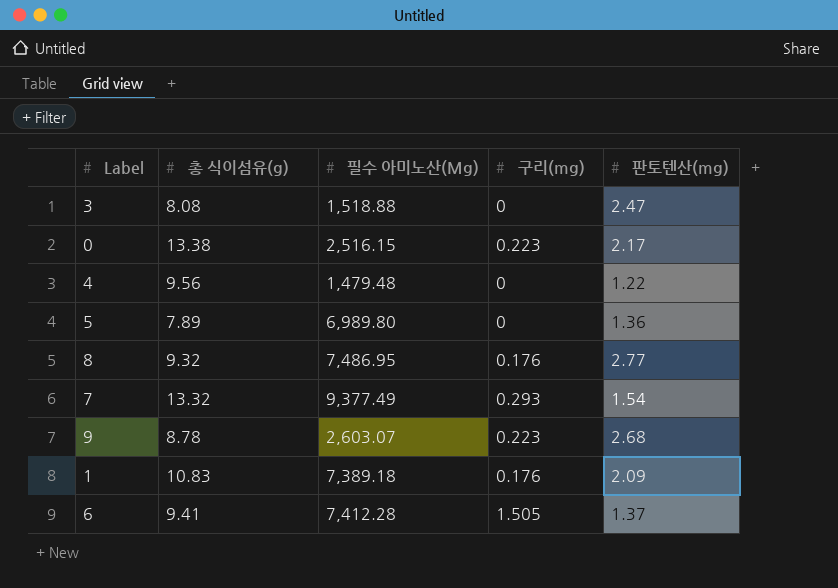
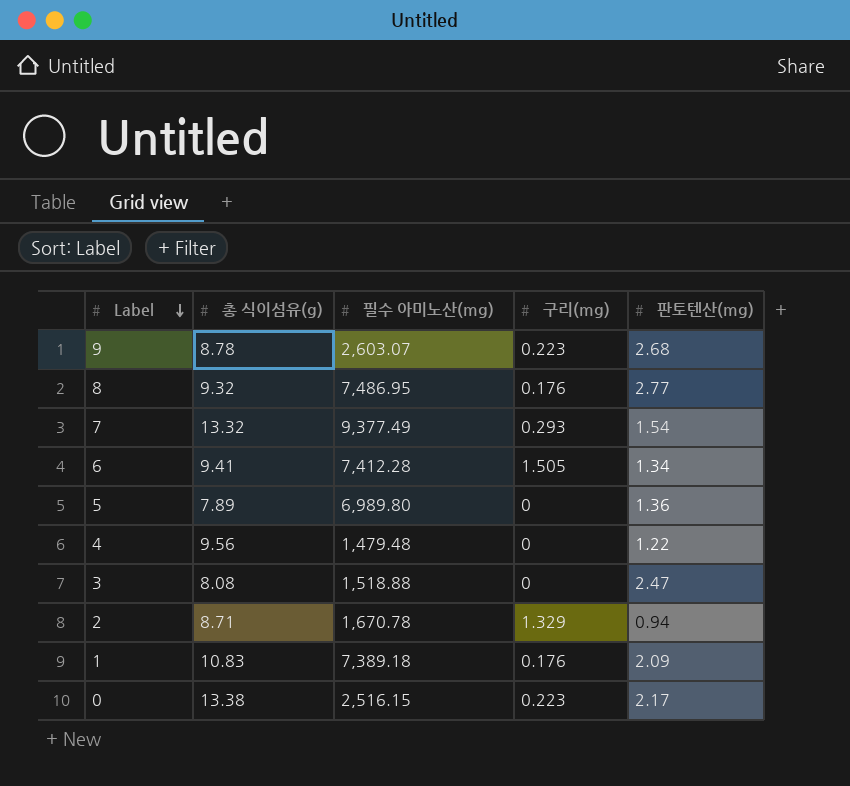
row order: none -> Label descending
column name: 필수 아미노산(Mg) -> 필수 아미노산(mg)
6 | 판토텐산(mg): 1.37 -> 1.34
row 2: none -> 8.71 | 1,670.78 | 1.329 | 0.94

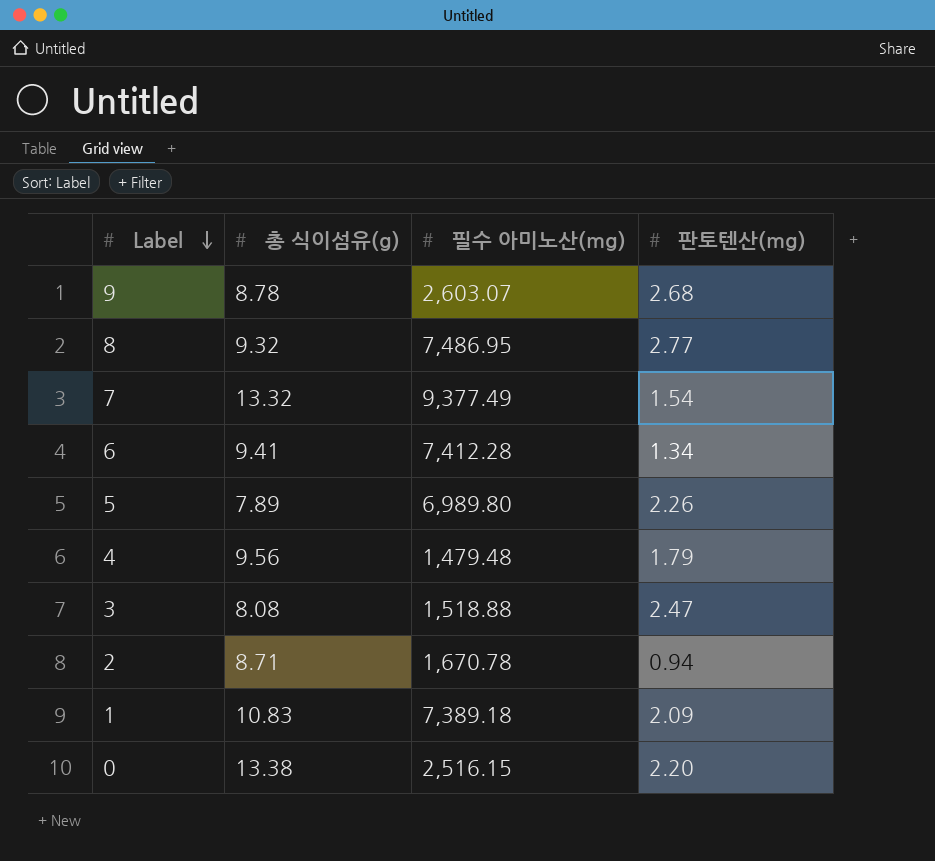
column 구리(mg) | position: 4 -> none
5 | 판토텐산(mg): 1.36 -> 2.26
4 | 판토텐산(mg): 1.22 -> 1.79
0 | 판토텐산(mg): 2.17 -> 2.20

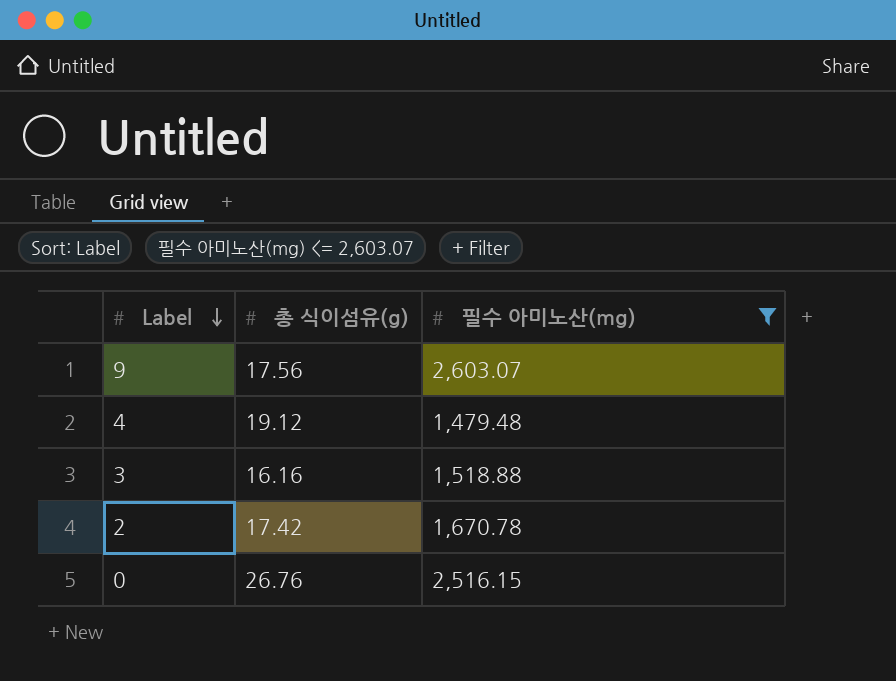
filter: none -> 필수 아미노산(mg) <= 2,603.07
column 판토텐산(mg) | position: 4 -> none
9 | 총 식이섬유(g): 8.78 -> 17.56
4 | 총 식이섬유(g): 9.56 -> 19.12
3 | 총 식이섬유(g): 8.08 -> 16.16
2 | 총 식이섬유(g): 8.71 -> 17.42
0 | 총 식이섬유(g): 13.38 -> 26.76

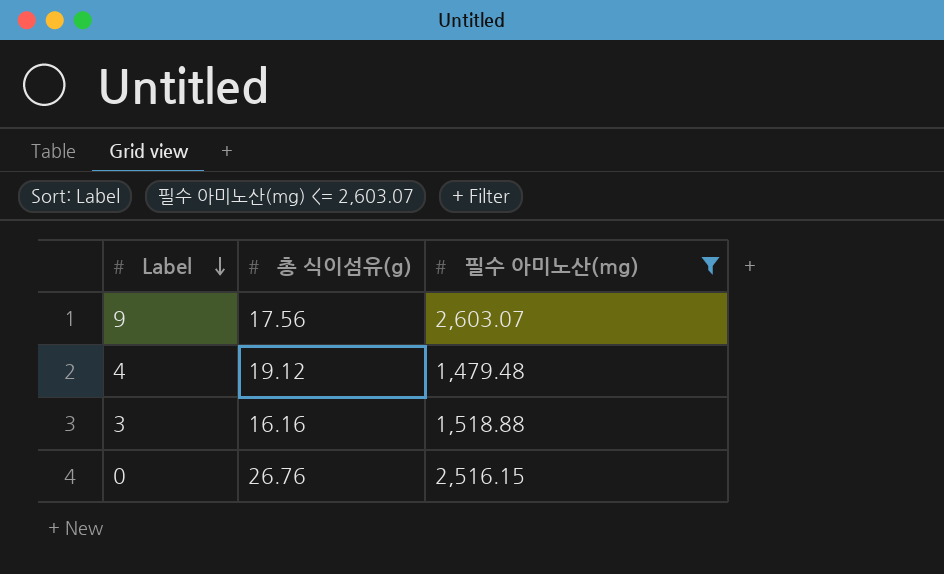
row 2: 17.42 | 1,670.78 -> none

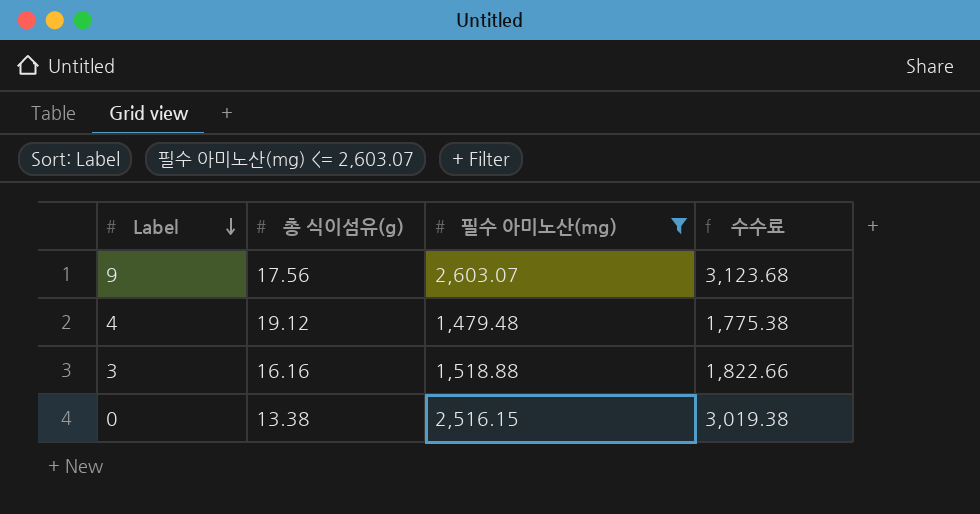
column 수수료 | formula: none -> [필수 아미노산(mg)] * 1.2
0 | 총 식이섬유(g): 26.76 -> 13.38

